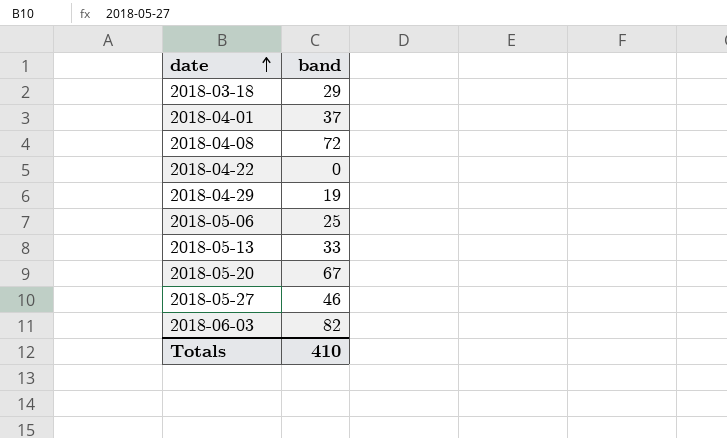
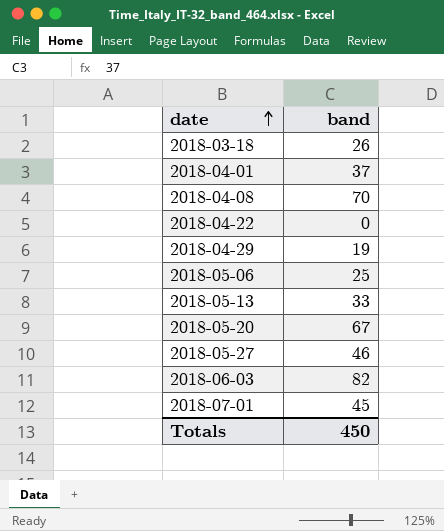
2018-03-18 | band: 29 -> 26
2018-04-08 | band: 72 -> 70
row 2018-07-01: none -> 45
Totals | band: 410 -> 450

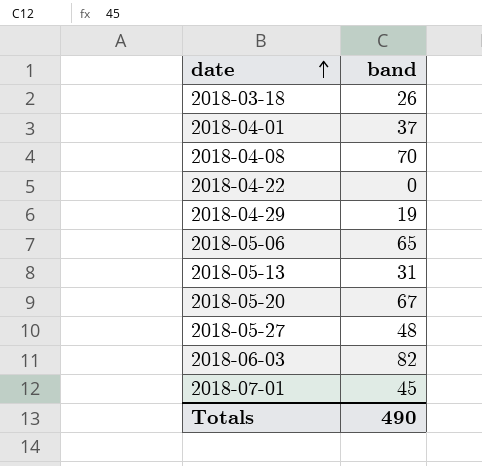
2018-05-06 | band: 25 -> 65
2018-05-13 | band: 33 -> 31
2018-05-27 | band: 46 -> 48
Totals | band: 450 -> 490

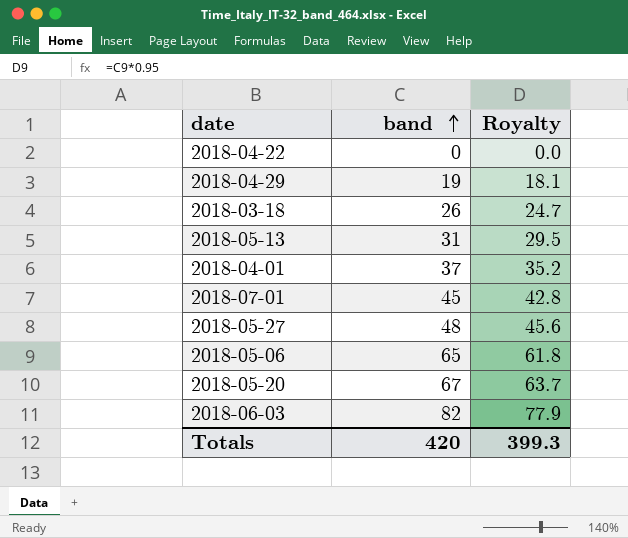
row order: date ascending -> band ascending
column Royalty | formula: none -> [band] * 0.95
row 2018-04-08: 70 -> none
Totals | band: 490 -> 420

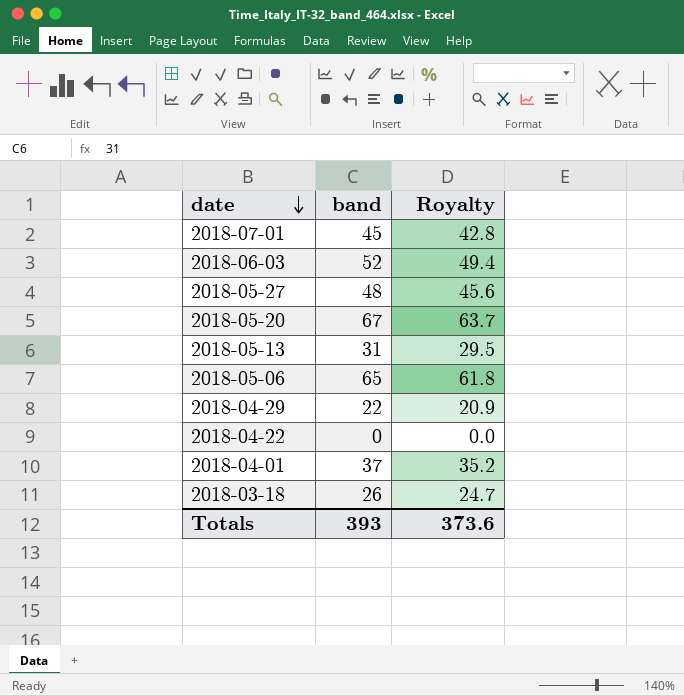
row order: band ascending -> date descending
2018-06-03 | band: 82 -> 52
2018-06-03 | Royalty: 77.9 -> 49.4
2018-04-29 | band: 19 -> 22
2018-04-29 | Royalty: 18.1 -> 20.9
Totals | band: 420 -> 393
Totals | Royalty: 399.3 -> 373.6

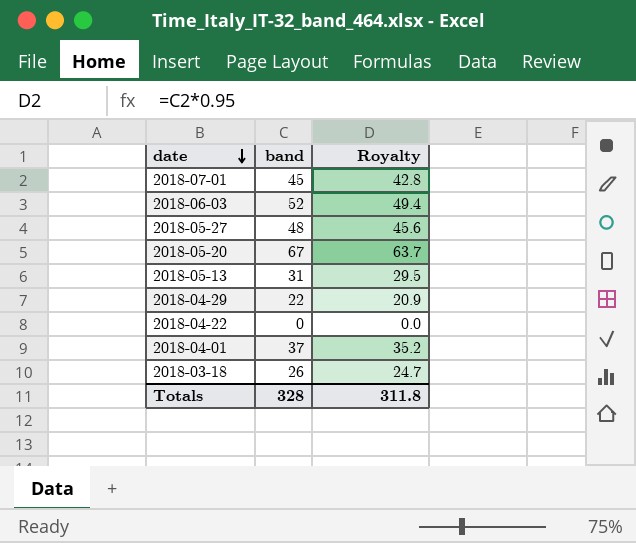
row 2018-05-06: 65 | 61.8 -> none
Totals | band: 393 -> 328
Totals | Royalty: 373.6 -> 311.8

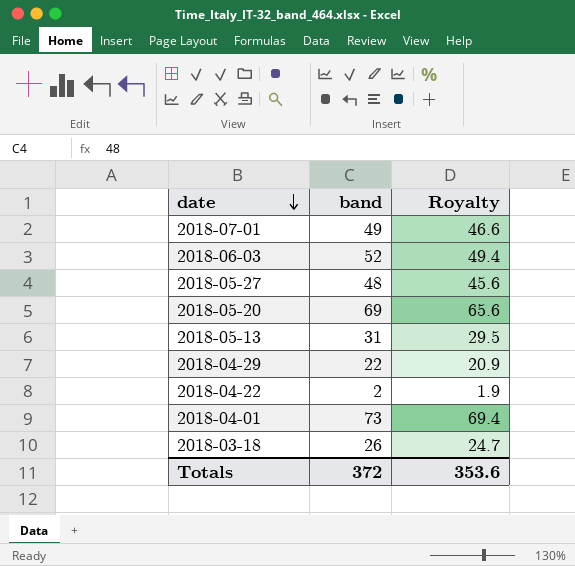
2018-07-01 | band: 45 -> 49
2018-07-01 | Royalty: 42.8 -> 46.6
2018-05-20 | band: 67 -> 69
2018-05-20 | Royalty: 63.7 -> 65.6
2018-04-22 | band: 0 -> 2
2018-04-22 | Royalty: 0.0 -> 1.9
2018-04-01 | band: 37 -> 73
2018-04-01 | Royalty: 35.2 -> 69.4
Totals | band: 328 -> 372
Totals | Royalty: 311.8 -> 353.6

